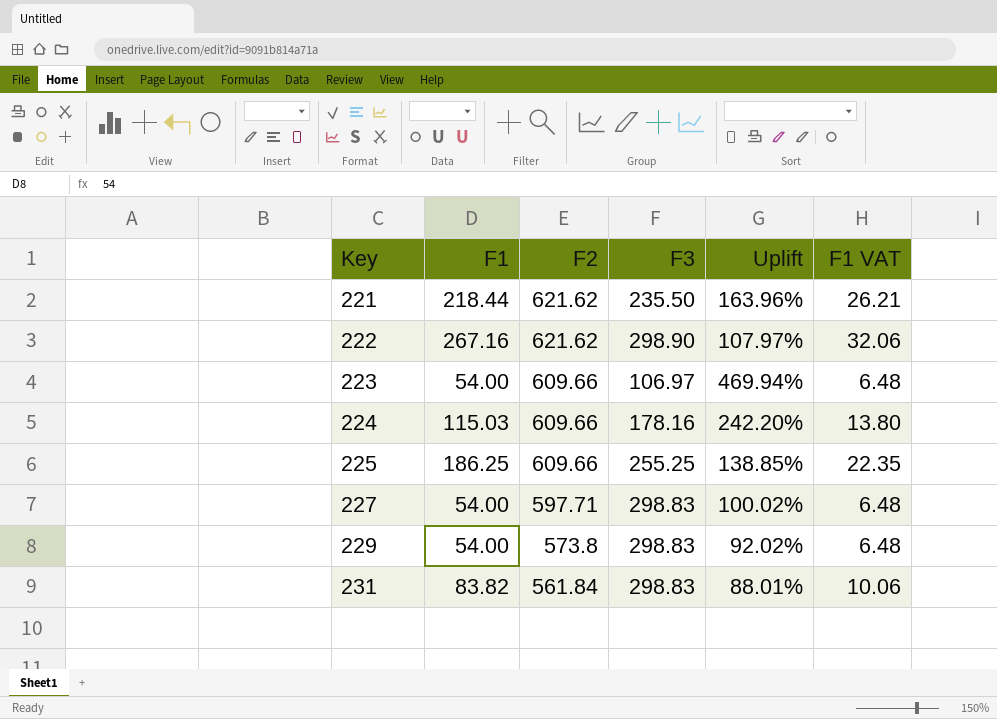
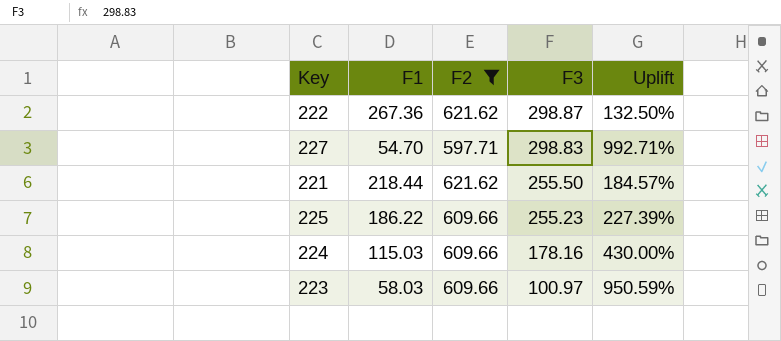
filter: none -> F2 >= 597.71
row order: Key ascending -> F3 descending
column F1 VAT | formula: [F1] * 0.12 -> none
column Uplift | formula: ([F2] - [F3]) / [F3] -> ([F2] - [F1]) / [F1]
222 | F1: 267.16 -> 267.36
222 | F3: 298.90 -> 298.87
227 | F1: 54.00 -> 54.70
221 | F3: 235.50 -> 255.50
225 | F1: 186.25 -> 186.22
225 | F3: 255.25 -> 255.23
223 | F1: 54.00 -> 58.03
223 | F3: 106.97 -> 100.97

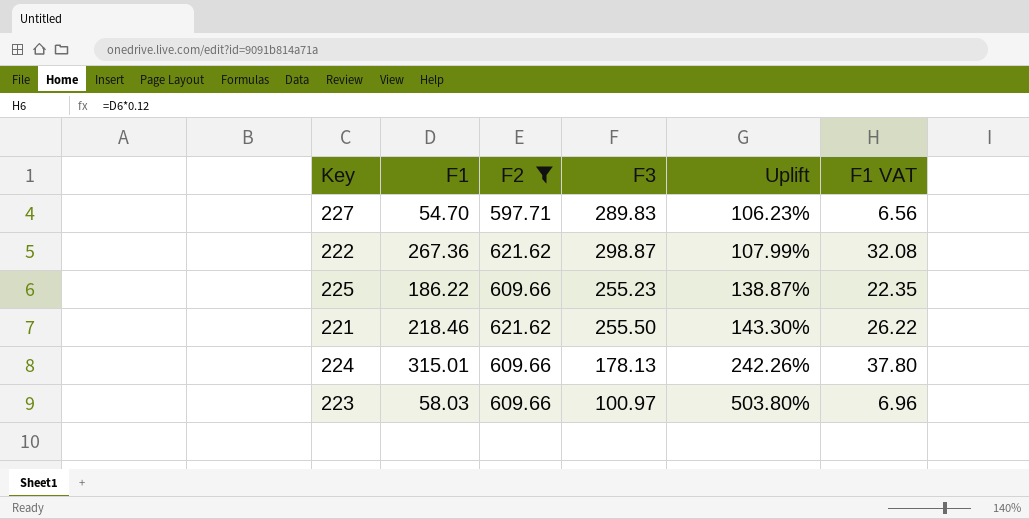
row order: F3 descending -> Uplift ascending
column Uplift | formula: ([F2] - [F1]) / [F1] -> ([F2] - [F3]) / [F3]
column F1 VAT | formula: none -> [F1] * 0.12
227 | F3: 298.83 -> 289.83
221 | F1: 218.44 -> 218.46
224 | F1: 115.03 -> 315.01
224 | F3: 178.16 -> 178.13

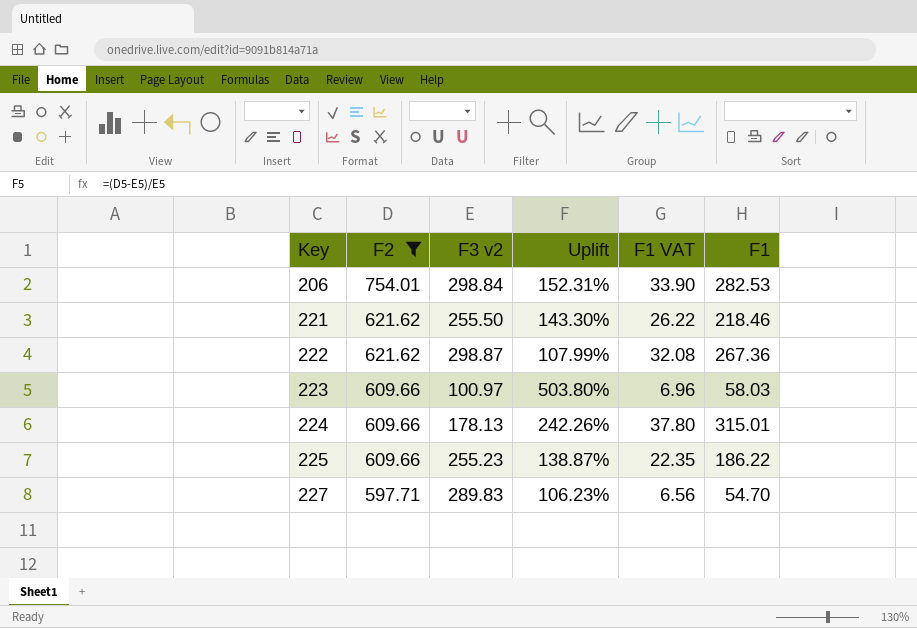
row order: Uplift ascending -> Key ascending
column name: F3 -> F3 v2
column F1 | position: 2 -> 6
row 206: none -> 754.01 | 298.84 | 152.31% | 33.90 | 282.53

